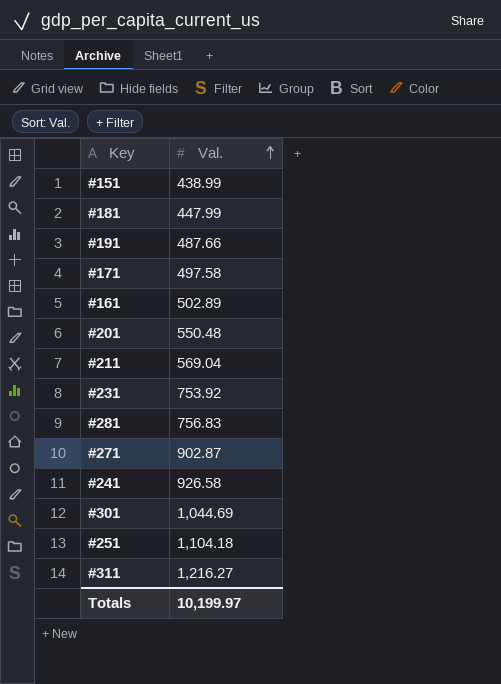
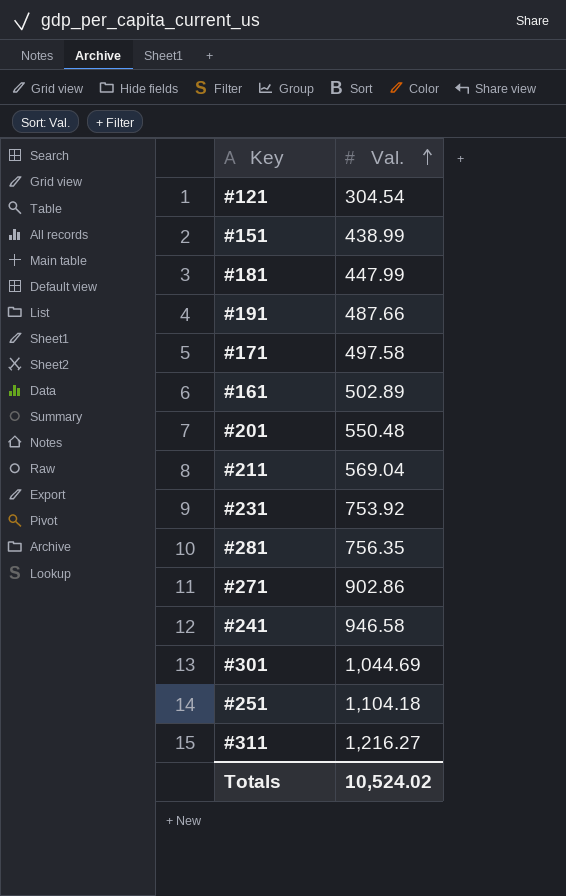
row #121: none -> 304.54
#281 | Val.: 756.83 -> 756.35
#271 | Val.: 902.87 -> 902.86
#241 | Val.: 926.58 -> 946.58
Totals | Val.: 10,199.97 -> 10,524.02

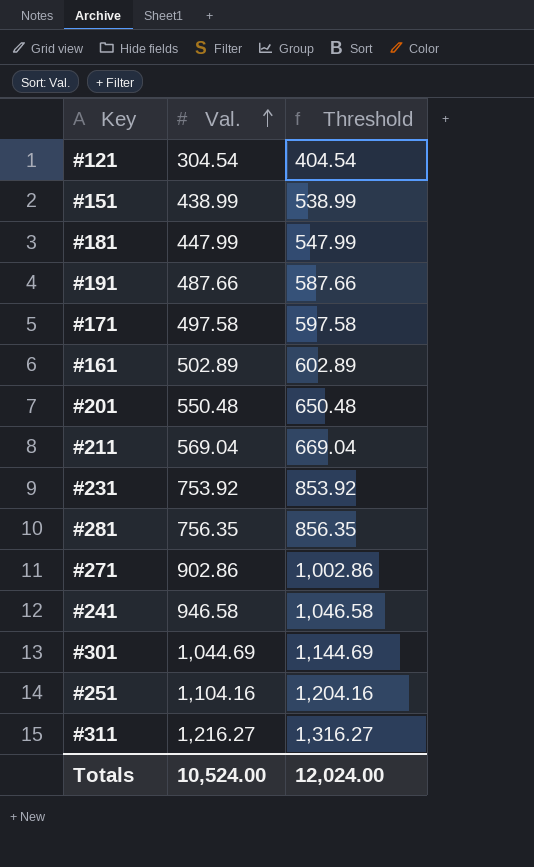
column Threshold | formula: none -> [Val.] + 100
#251 | Val.: 1,104.18 -> 1,104.16
Totals | Val.: 10,524.02 -> 10,524.00

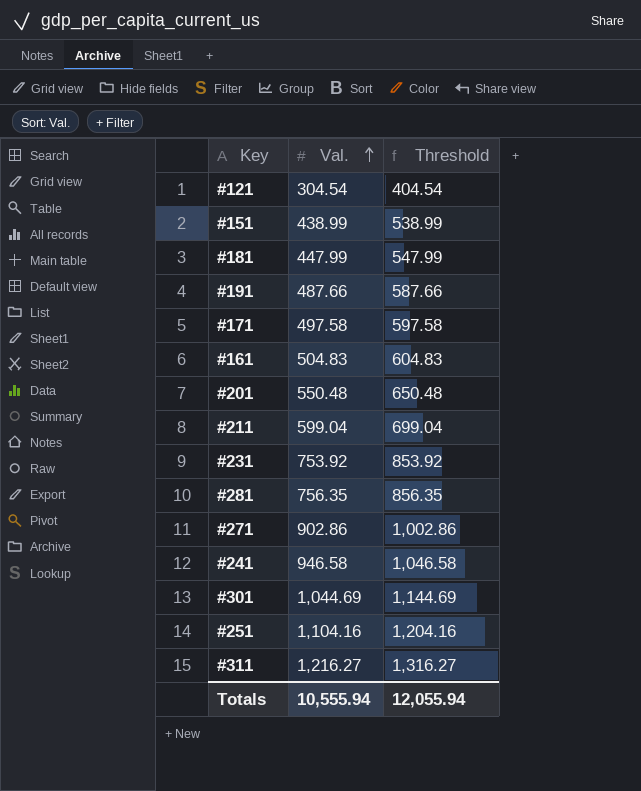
#161 | Val.: 502.89 -> 504.83
#161 | Threshold: 602.89 -> 604.83
#211 | Val.: 569.04 -> 599.04
#211 | Threshold: 669.04 -> 699.04
Totals | Val.: 10,524.00 -> 10,555.94
Totals | Threshold: 12,024.00 -> 12,055.94

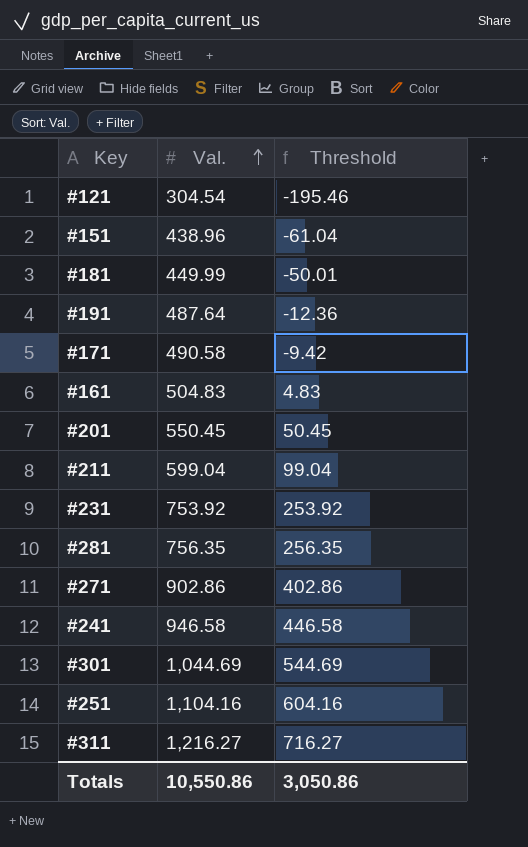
column Threshold | formula: [Val.] + 100 -> [Val.] - 500
#151 | Val.: 438.99 -> 438.96
#181 | Val.: 447.99 -> 449.99
#191 | Val.: 487.66 -> 487.64
#171 | Val.: 497.58 -> 490.58
#201 | Val.: 550.48 -> 550.45
Totals | Val.: 10,555.94 -> 10,550.86
Totals | Threshold: 12,055.94 -> 3,050.86

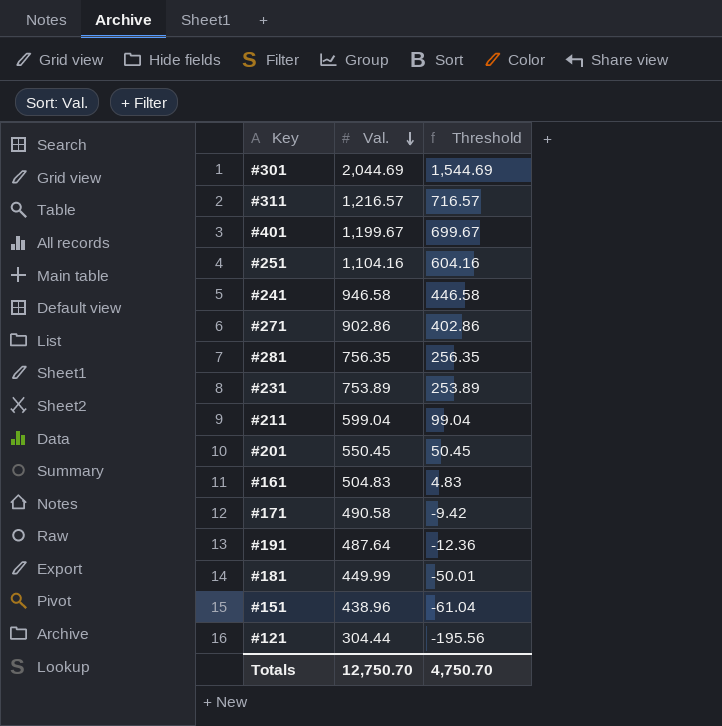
row order: Val. ascending -> Val. descending
#301 | Val.: 1,044.69 -> 2,044.69
#301 | Threshold: 544.69 -> 1,544.69
#311 | Val.: 1,216.27 -> 1,216.57
#311 | Threshold: 716.27 -> 716.57
row #401: none -> 1,199.67 | 699.67
#231 | Val.: 753.92 -> 753.89
#231 | Threshold: 253.92 -> 253.89
#121 | Val.: 304.54 -> 304.44
#121 | Threshold: -195.46 -> -195.56
Totals | Val.: 10,550.86 -> 12,750.70
Totals | Threshold: 3,050.86 -> 4,750.70

